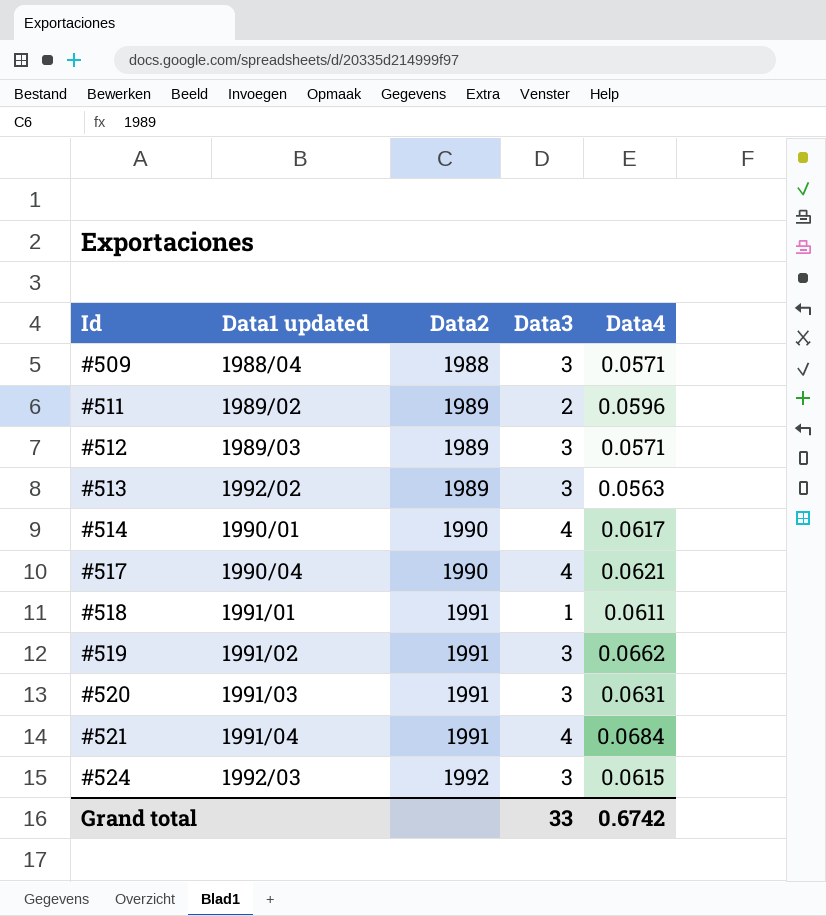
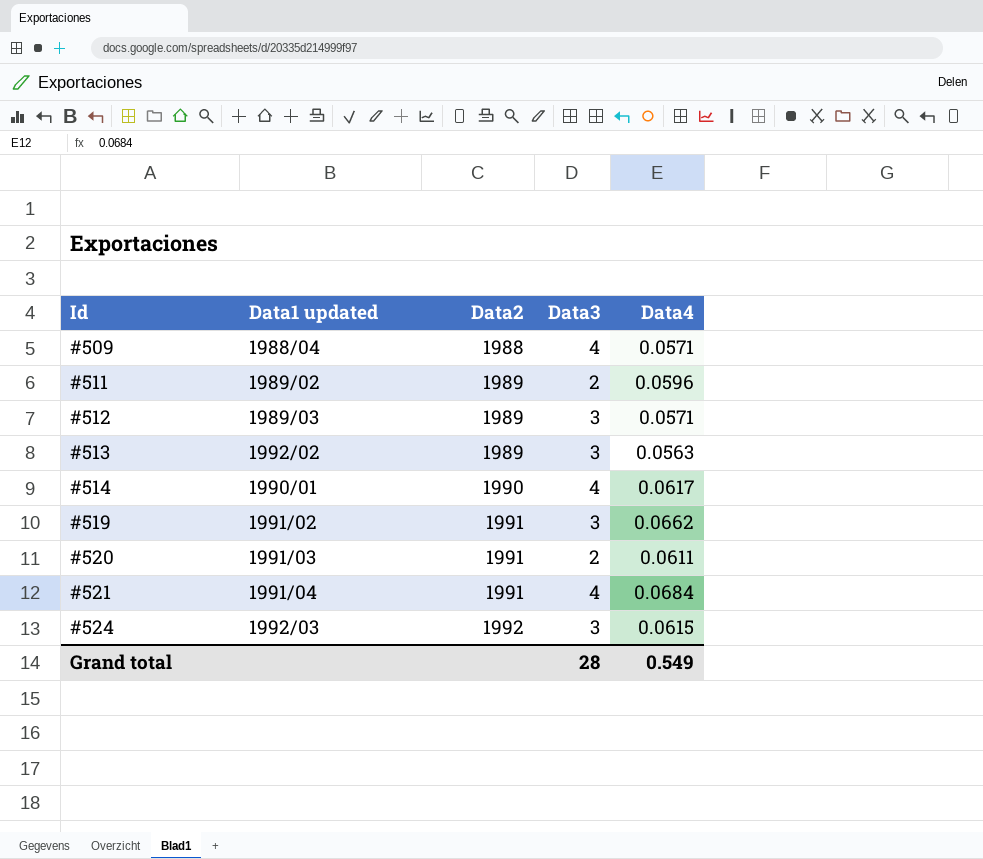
row #517: 1990/04 | 1990 | 4 | 0.0621 -> none
row #518: 1991/01 | 1991 | 1 | 0.0611 -> none
#509 | Data3: 3 -> 4
#520 | Data3: 3 -> 2
#520 | Data4: 0.0631 -> 0.0611
Grand total | Data3: 33 -> 28
Grand total | Data4: 0.6742 -> 0.549

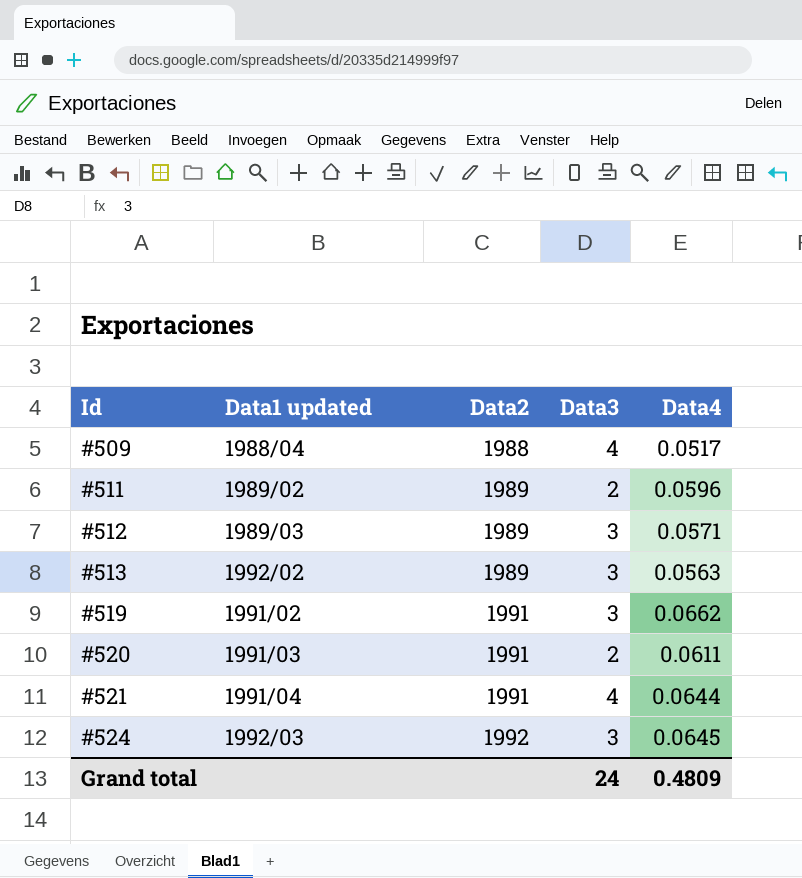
row #514: 1990/01 | 1990 | 4 | 0.0617 -> none
#509 | Data4: 0.0571 -> 0.0517
#521 | Data4: 0.0684 -> 0.0644
#524 | Data4: 0.0615 -> 0.0645
Grand total | Data3: 28 -> 24
Grand total | Data4: 0.549 -> 0.4809

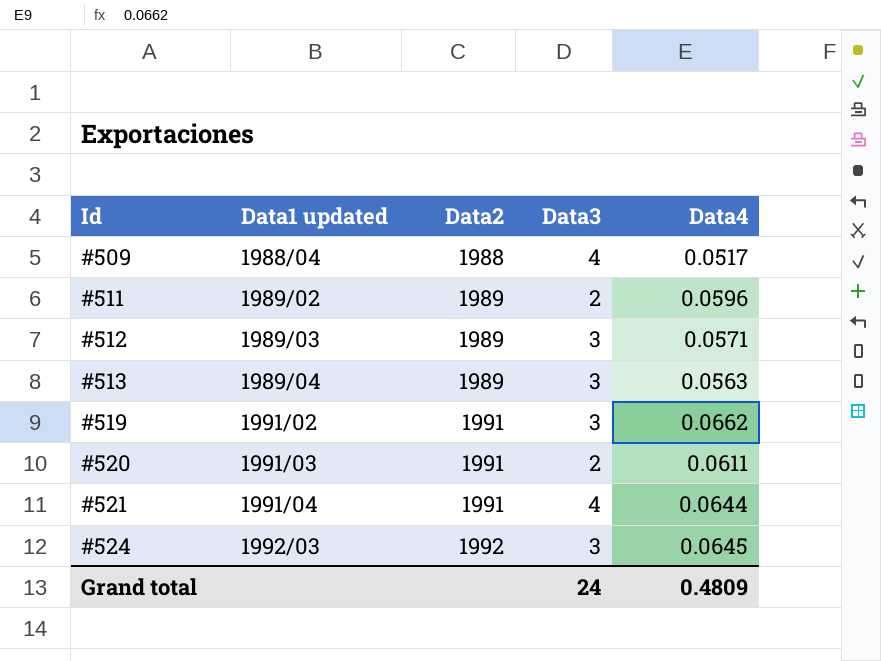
#513 | Data1 updated: 1992/02 -> 1989/04

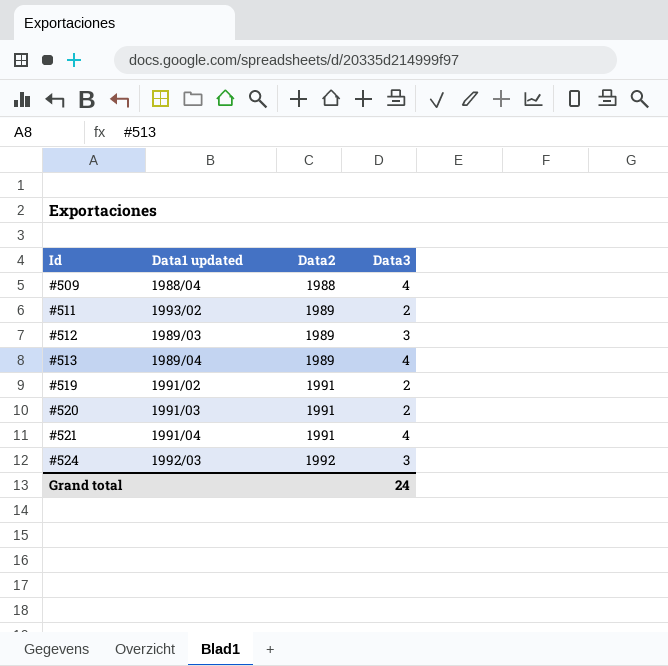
column Data4 | position: 5 -> none
#511 | Data1 updated: 1989/02 -> 1993/02
#513 | Data3: 3 -> 4
#519 | Data3: 3 -> 2

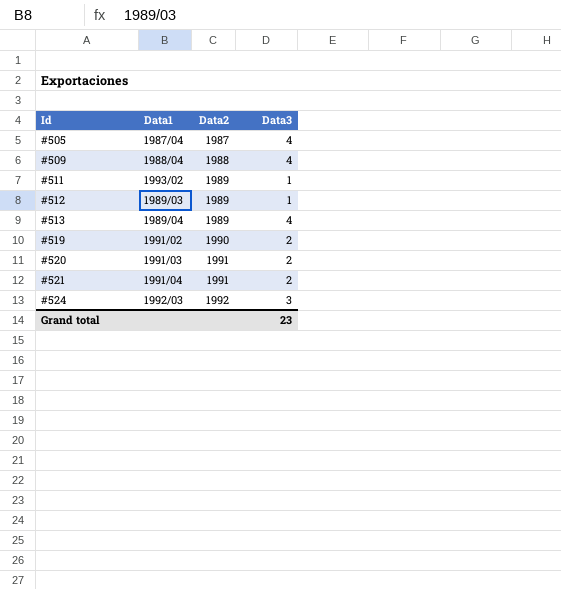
column name: Data1 updated -> Data1
row #505: none -> 1987/04 | 1987 | 4
#511 | Data3: 2 -> 1
#512 | Data3: 3 -> 1
#519 | Data2: 1991 -> 1990
#521 | Data3: 4 -> 2
Grand total | Data3: 24 -> 23

